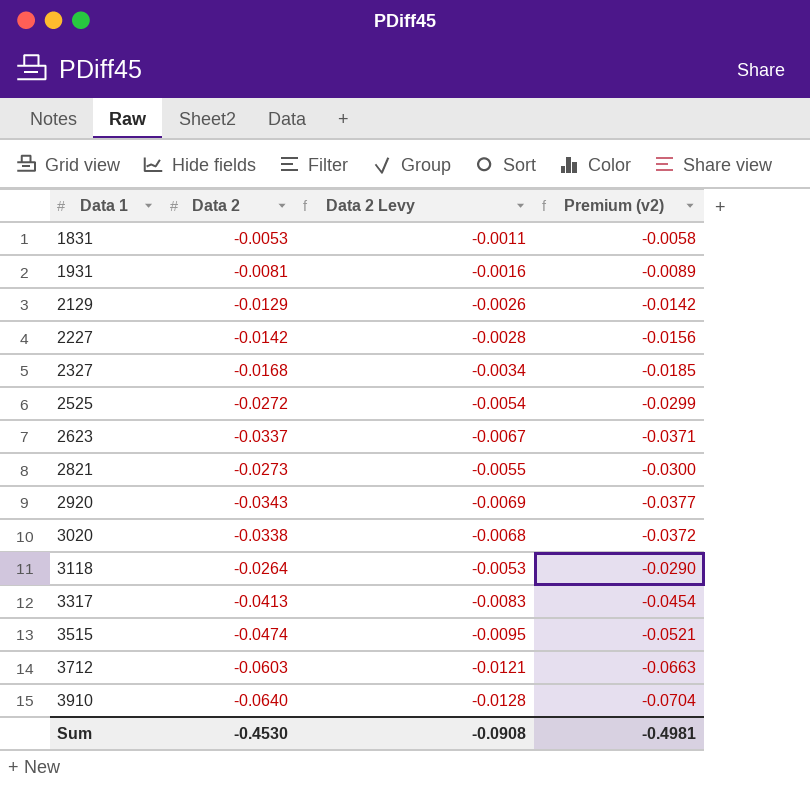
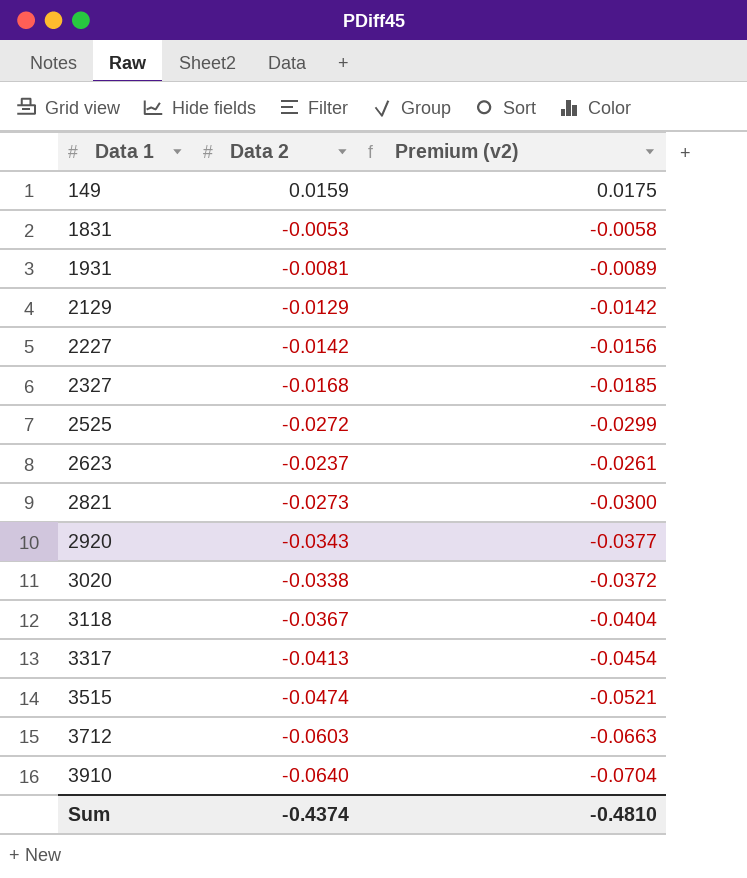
column Data 2 Levy | formula: [Data 2] * 0.2 -> none
row 149: none -> 0.0159 | 0.0175
2623 | Data 2: -0.0337 -> -0.0237
2623 | Premium (v2): -0.0371 -> -0.0261
3118 | Data 2: -0.0264 -> -0.0367
3118 | Premium (v2): -0.0290 -> -0.0404
Sum | Data 2: -0.4530 -> -0.4374
Sum | Premium (v2): -0.4981 -> -0.4810

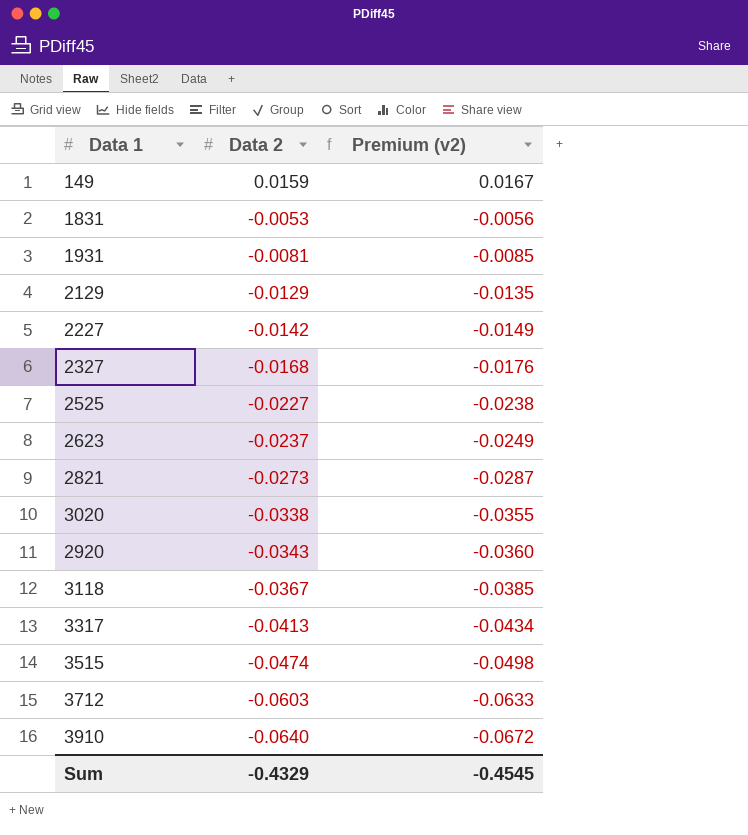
row order: Data 1 ascending -> Data 2 descending
column Premium (v2) | formula: [Data 2] * 1.1 -> [Data 2] * 1.05
2525 | Data 2: -0.0272 -> -0.0227
Sum | Data 2: -0.4374 -> -0.4329
Sum | Premium (v2): -0.4810 -> -0.4545

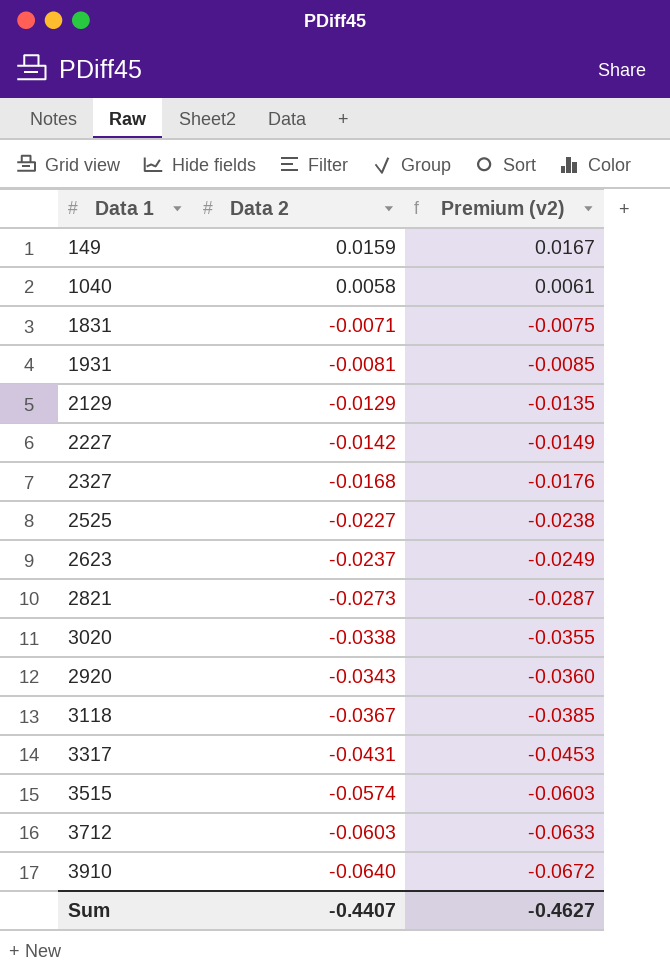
row 1040: none -> 0.0058 | 0.0061
1831 | Data 2: -0.0053 -> -0.0071
1831 | Premium (v2): -0.0056 -> -0.0075
3317 | Data 2: -0.0413 -> -0.0431
3317 | Premium (v2): -0.0434 -> -0.0453
3515 | Data 2: -0.0474 -> -0.0574
3515 | Premium (v2): -0.0498 -> -0.0603
Sum | Data 2: -0.4329 -> -0.4407
Sum | Premium (v2): -0.4545 -> -0.4627

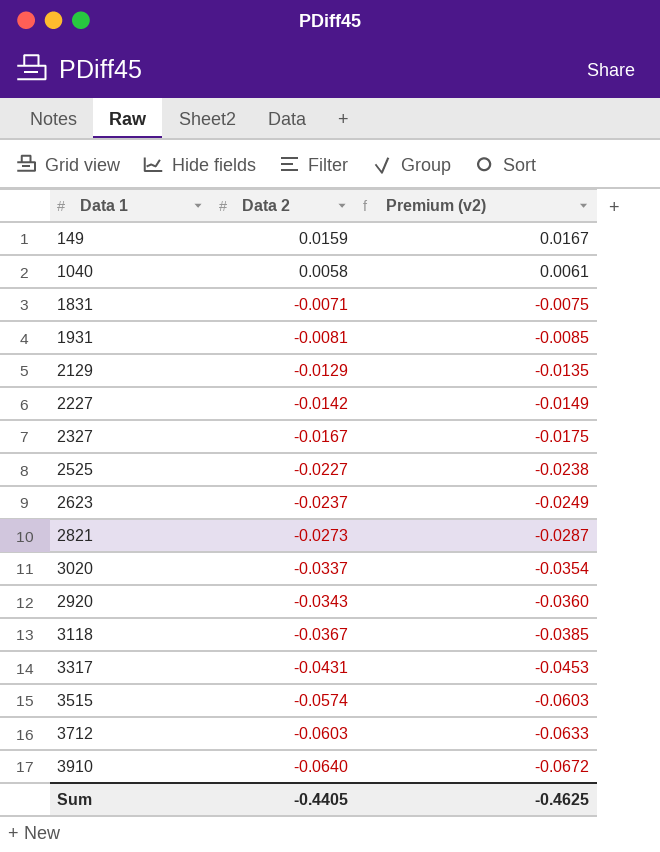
2327 | Data 2: -0.0168 -> -0.0167
2327 | Premium (v2): -0.0176 -> -0.0175
3020 | Data 2: -0.0338 -> -0.0337
3020 | Premium (v2): -0.0355 -> -0.0354
Sum | Data 2: -0.4407 -> -0.4405
Sum | Premium (v2): -0.4627 -> -0.4625

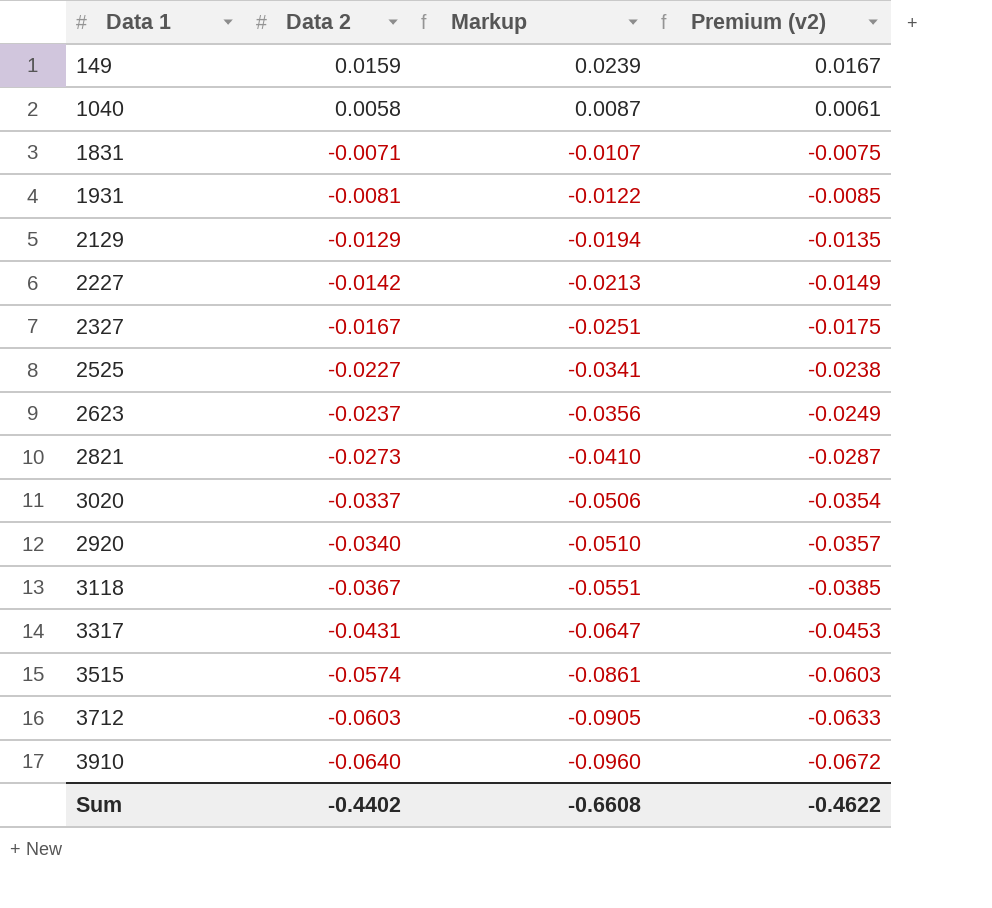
column Markup | formula: none -> [Data 2] * 1.5
2920 | Data 2: -0.0343 -> -0.0340
2920 | Premium (v2): -0.0360 -> -0.0357
Sum | Data 2: -0.4405 -> -0.4402
Sum | Premium (v2): -0.4625 -> -0.4622

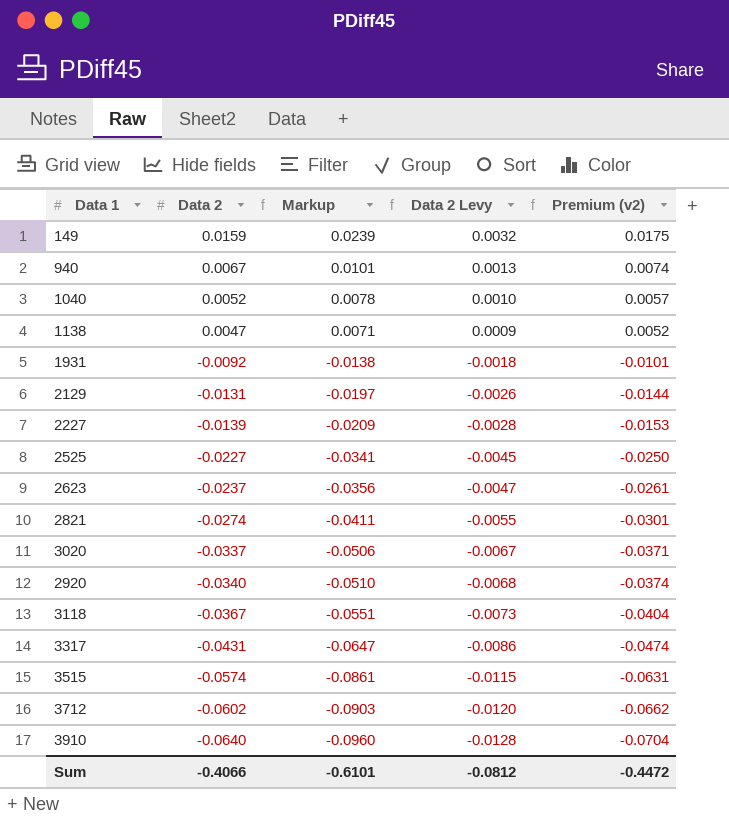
column Data 2 Levy | formula: none -> [Data 2] * 0.2
column Premium (v2) | formula: [Data 2] * 1.05 -> [Data 2] * 1.1
row 1831: -0.0071 | -0.0107 | -0.0075 -> none
row 2327: -0.0167 | -0.0251 | -0.0175 -> none
row 940: none -> 0.0067 | 0.0101 | 0.0013 | 0.0074
1040 | Data 2: 0.0058 -> 0.0052
1040 | Markup: 0.0087 -> 0.0078
row 1138: none -> 0.0047 | 0.0071 | 0.0009 | 0.0052
1931 | Data 2: -0.0081 -> -0.0092
1931 | Markup: -0.0122 -> -0.0138
2129 | Data 2: -0.0129 -> -0.0131
2129 | Markup: -0.0194 -> -0.0197
2227 | Data 2: -0.0142 -> -0.0139
2227 | Markup: -0.0213 -> -0.0209
2821 | Data 2: -0.0273 -> -0.0274
2821 | Markup: -0.0410 -> -0.0411
3712 | Data 2: -0.0603 -> -0.0602
3712 | Markup: -0.0905 -> -0.0903
Sum | Data 2: -0.4402 -> -0.4066
Sum | Markup: -0.6608 -> -0.6101
Sum | Premium (v2): -0.4622 -> -0.4472

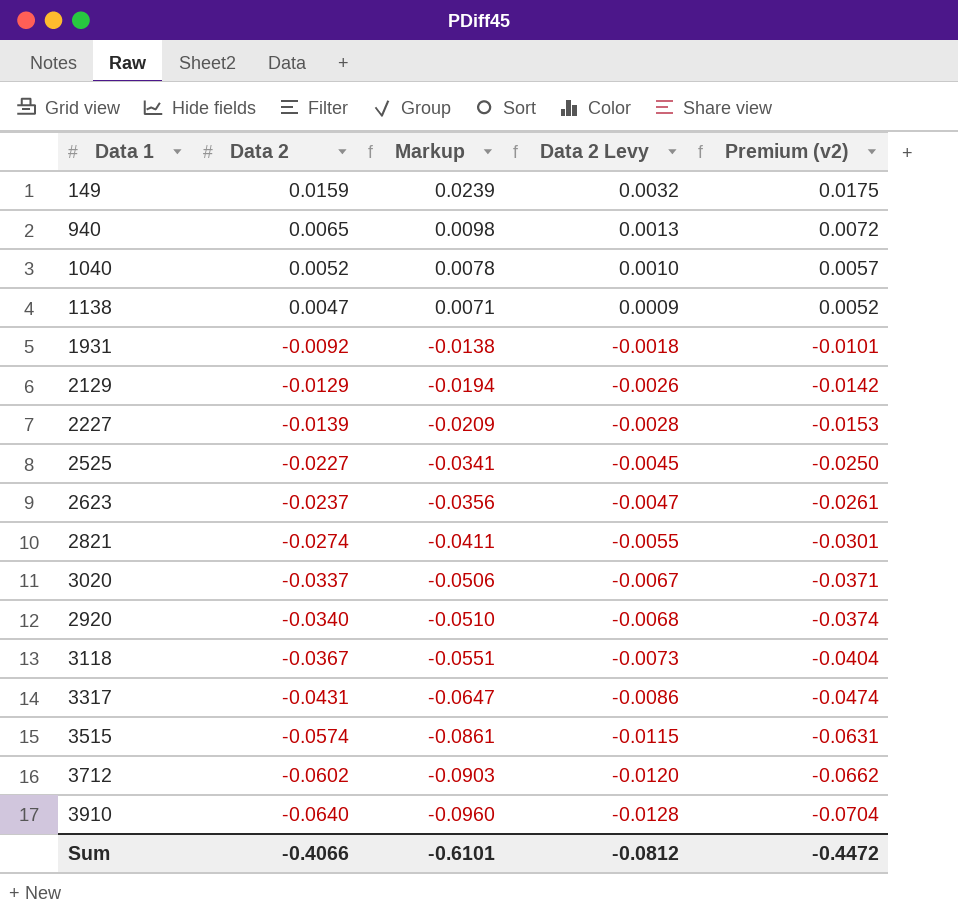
940 | Data 2: 0.0067 -> 0.0065
940 | Markup: 0.0101 -> 0.0098
940 | Premium (v2): 0.0074 -> 0.0072
2129 | Data 2: -0.0131 -> -0.0129
2129 | Markup: -0.0197 -> -0.0194
2129 | Premium (v2): -0.0144 -> -0.0142

